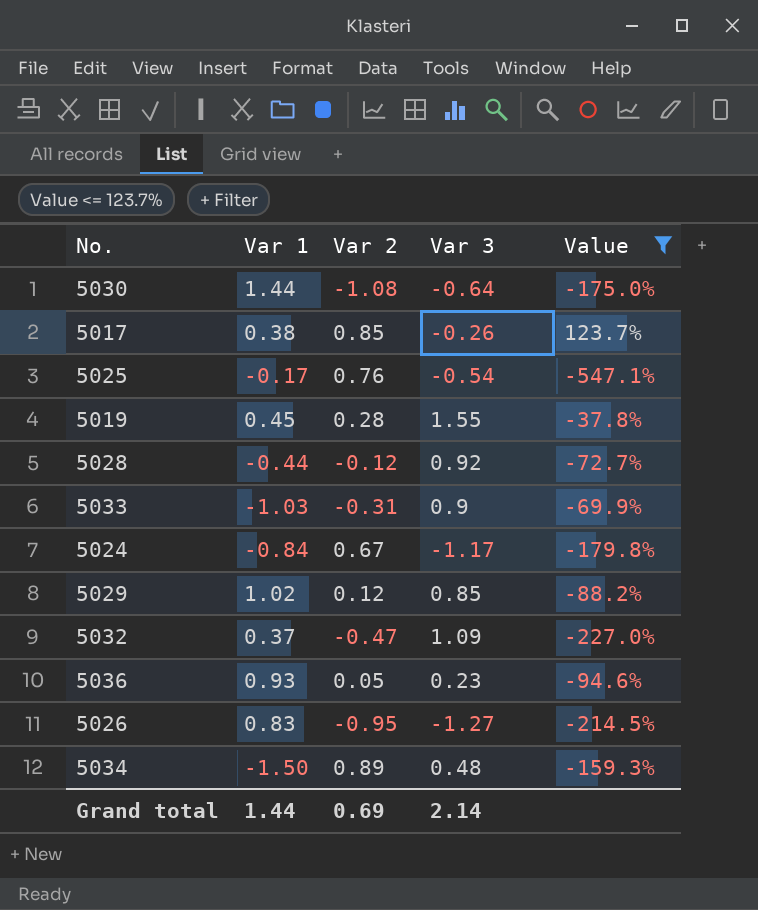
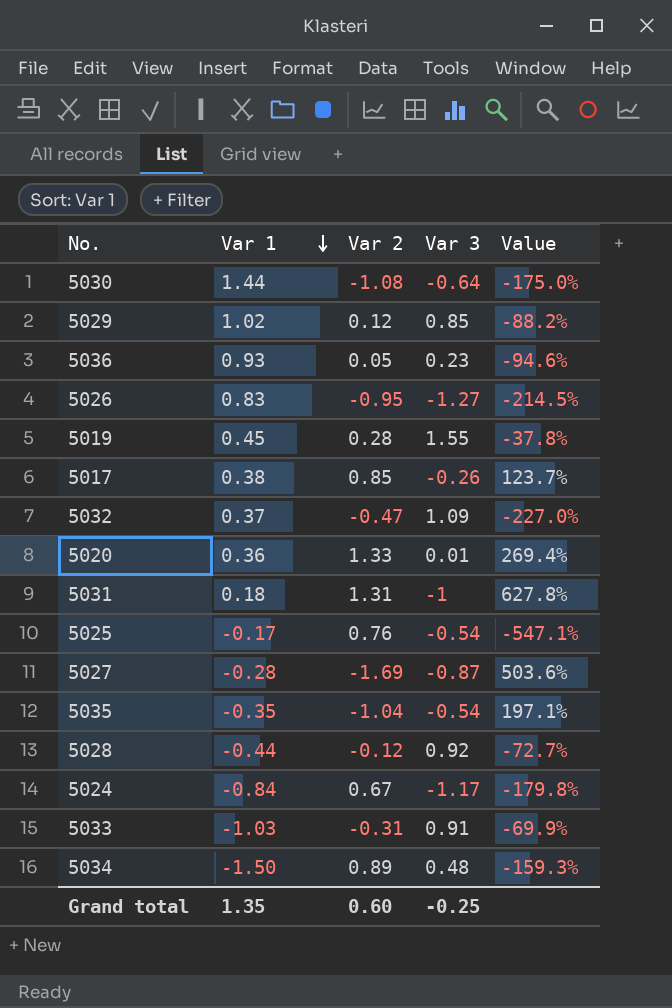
filter: Value <= 123.7% -> none
row order: none -> Var 1 descending
5033 | Var 3: 0.9 -> 0.91
Grand total | Var 1: 1.44 -> 1.35
Grand total | Var 2: 0.69 -> 0.60
Grand total | Var 3: 2.14 -> -0.25

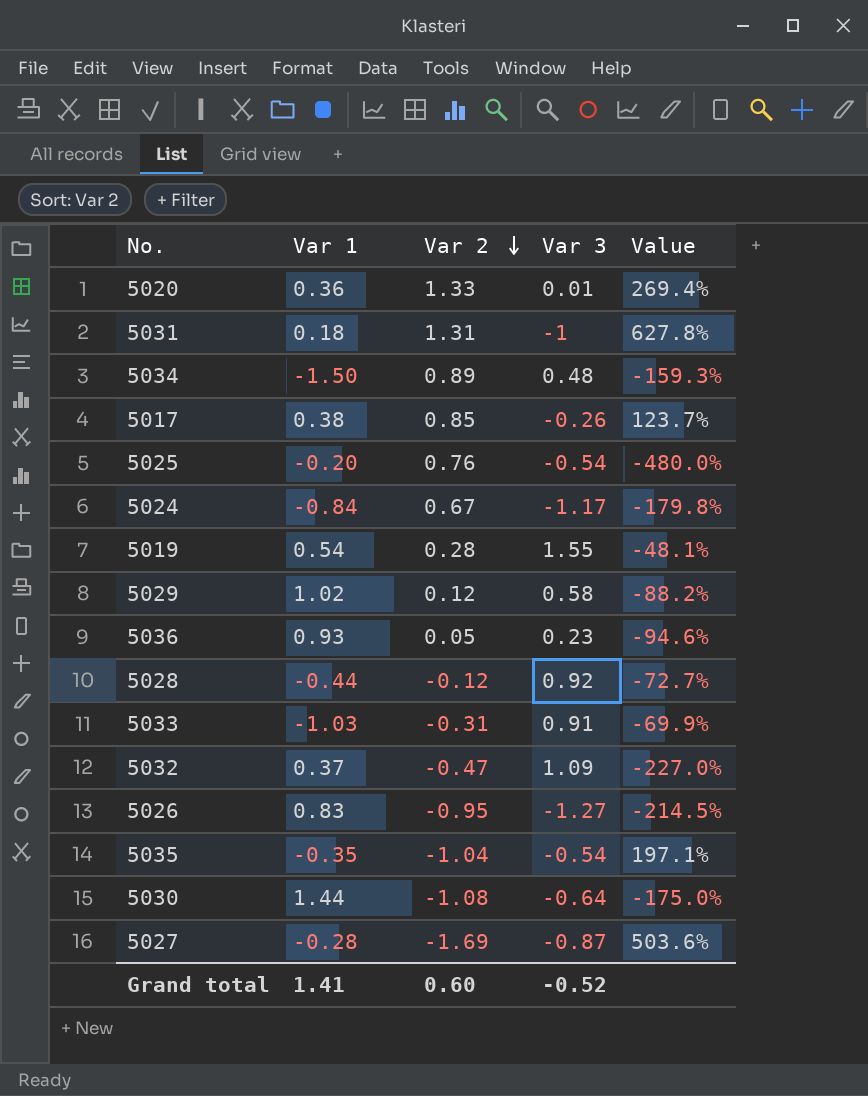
row order: Var 1 descending -> Var 2 descending
5025 | Var 1: -0.17 -> -0.20
5025 | Value: -547.1% -> -480.0%
5019 | Var 1: 0.45 -> 0.54
5019 | Value: -37.8% -> -48.1%
5029 | Var 3: 0.85 -> 0.58
Grand total | Var 1: 1.35 -> 1.41
Grand total | Var 3: -0.25 -> -0.52

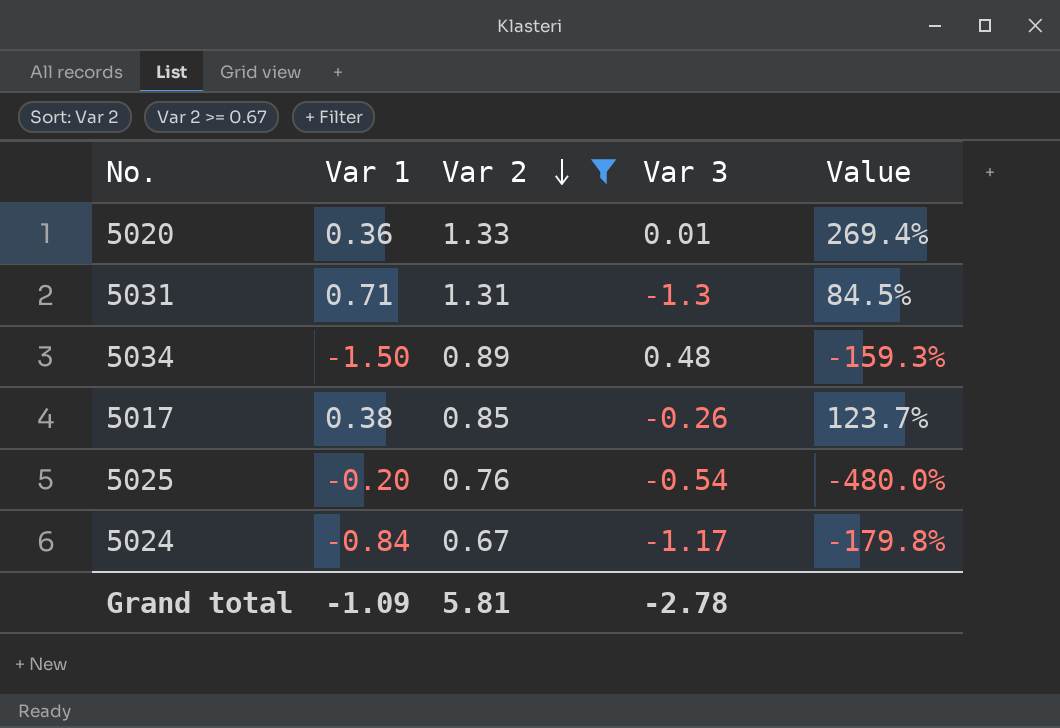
filter: none -> Var 2 >= 0.67
5031 | Var 1: 0.18 -> 0.71
5031 | Var 3: -1 -> -1.3
5031 | Value: 627.8% -> 84.5%
Grand total | Var 1: 1.41 -> -1.09
Grand total | Var 2: 0.60 -> 5.81
Grand total | Var 3: -0.52 -> -2.78

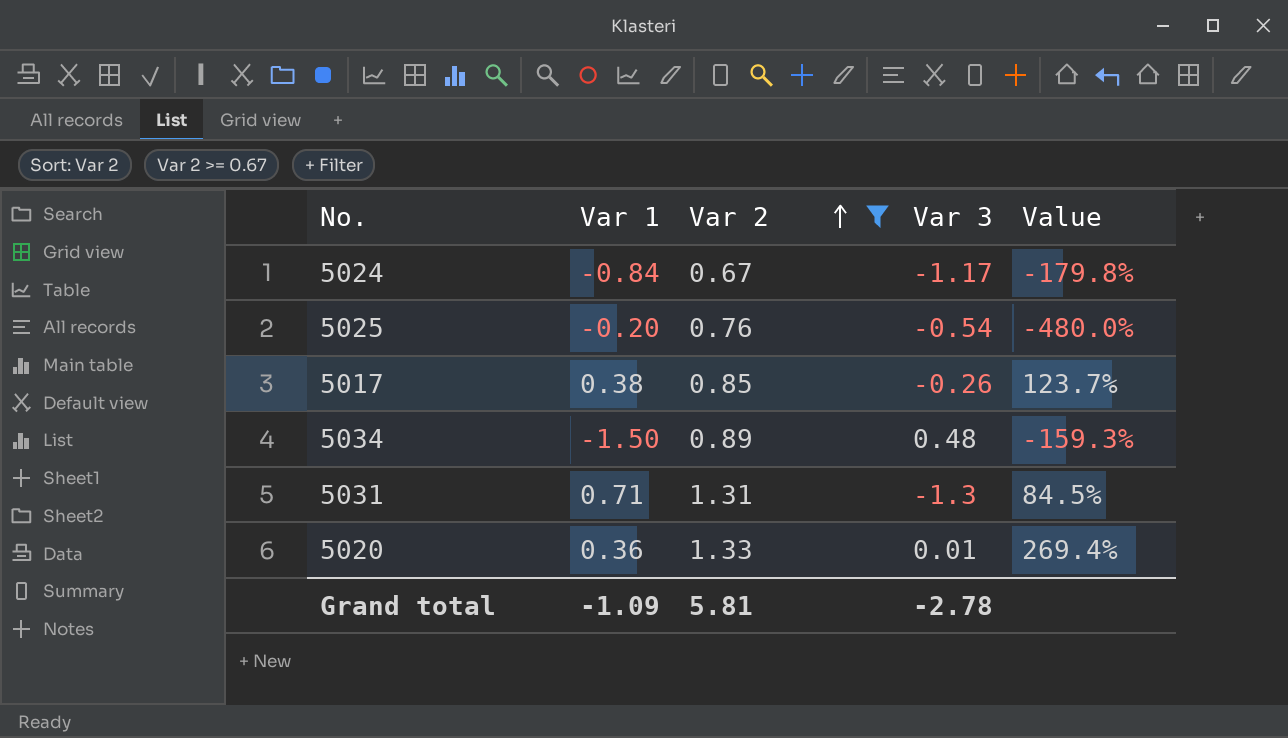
row order: Var 2 descending -> Var 2 ascending

